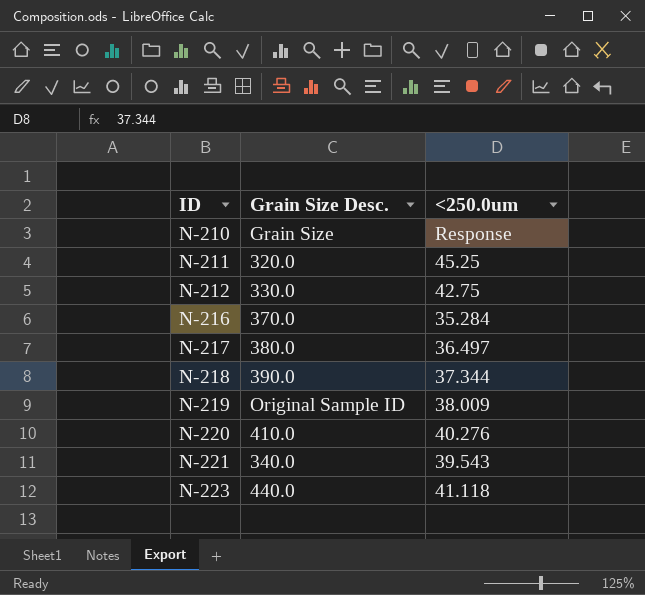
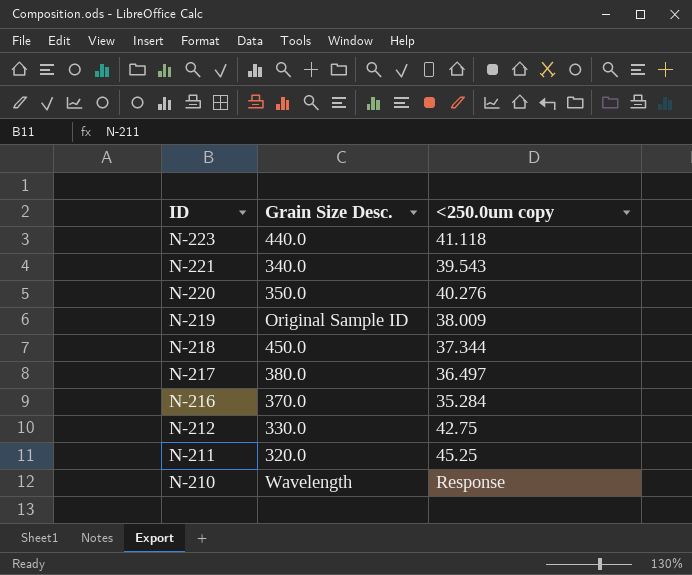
row order: ID ascending -> ID descending
column name: <250.0um -> <250.0um copy
N-220 | Grain Size Desc.: 410.0 -> 350.0
N-218 | Grain Size Desc.: 390.0 -> 450.0
N-210 | Grain Size Desc.: Grain Size -> Wavelength

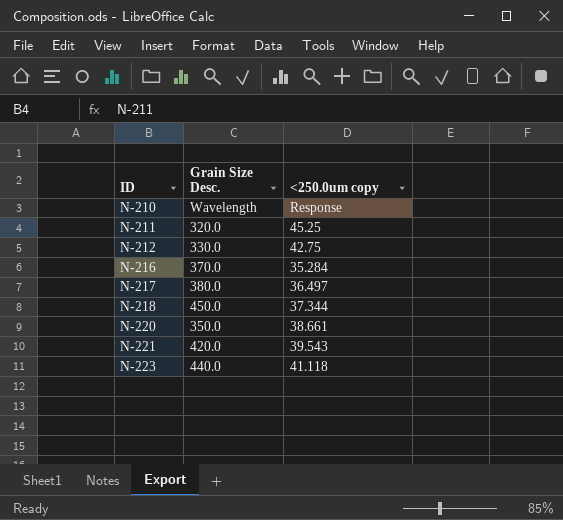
row order: ID descending -> ID ascending
row N-219: Original Sample ID | 38.009 -> none
N-220 | <250.0um copy: 40.276 -> 38.661
N-221 | Grain Size Desc.: 340.0 -> 420.0

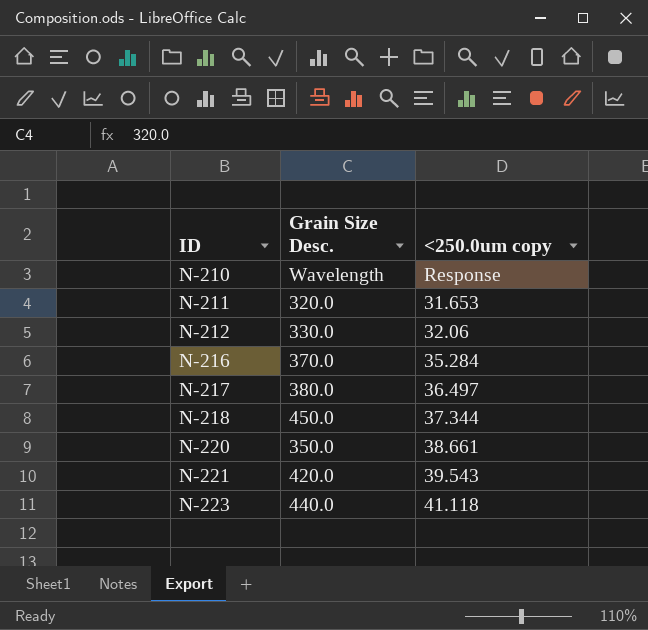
N-211 | <250.0um copy: 45.25 -> 31.653
N-212 | <250.0um copy: 42.75 -> 32.06

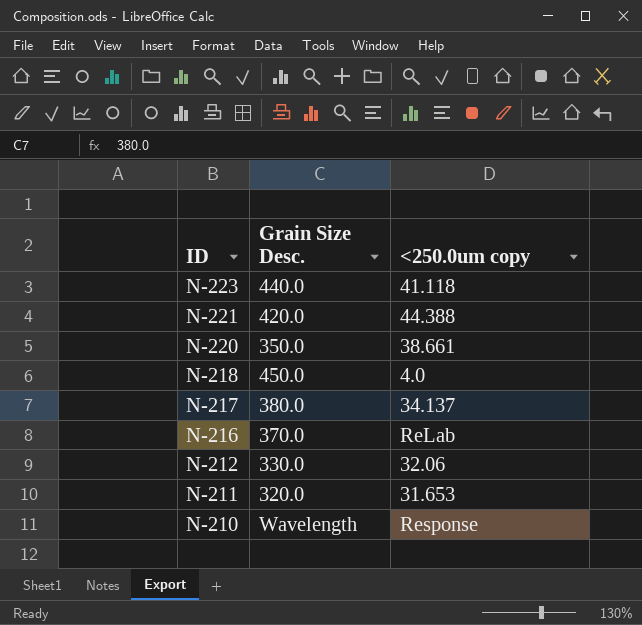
row order: ID ascending -> ID descending
N-221 | <250.0um copy: 39.543 -> 44.388
N-218 | <250.0um copy: 37.344 -> 4.0
N-217 | <250.0um copy: 36.497 -> 34.137
N-216 | <250.0um copy: 35.284 -> ReLab

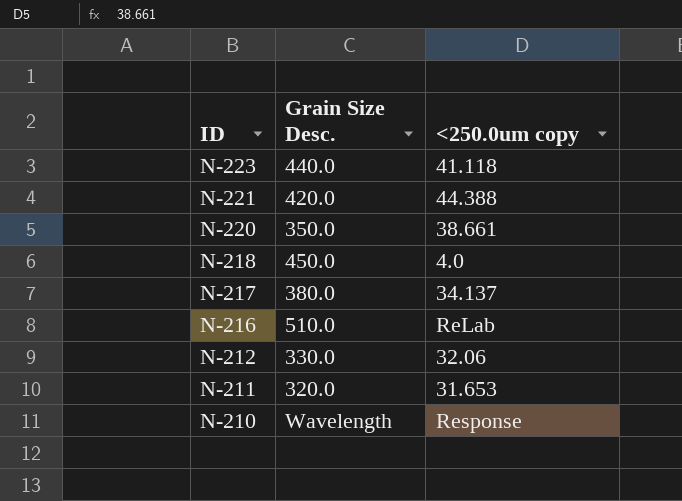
N-216 | Grain Size Desc.: 370.0 -> 510.0

